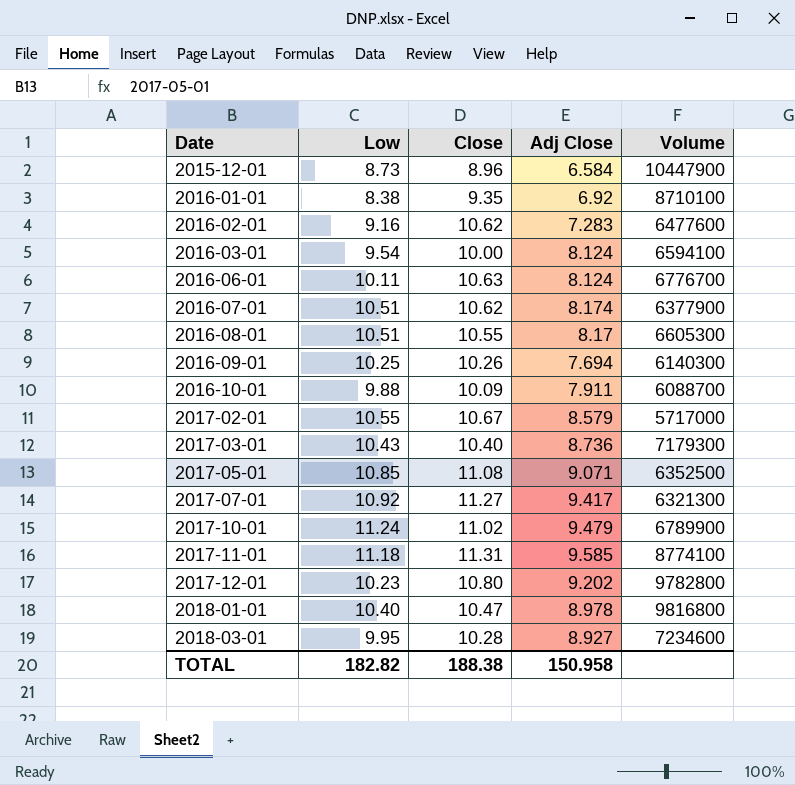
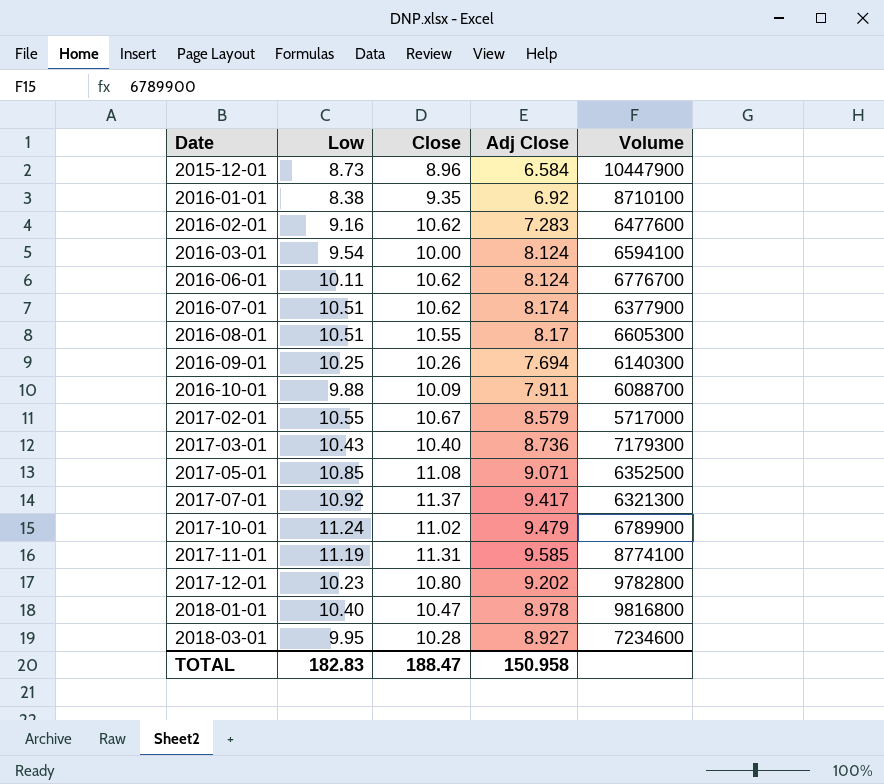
2016-06-01 | Close: 10.63 -> 10.62
2017-07-01 | Close: 11.27 -> 11.37
2017-11-01 | Low: 11.18 -> 11.19
TOTAL | Low: 182.82 -> 182.83
TOTAL | Close: 188.38 -> 188.47

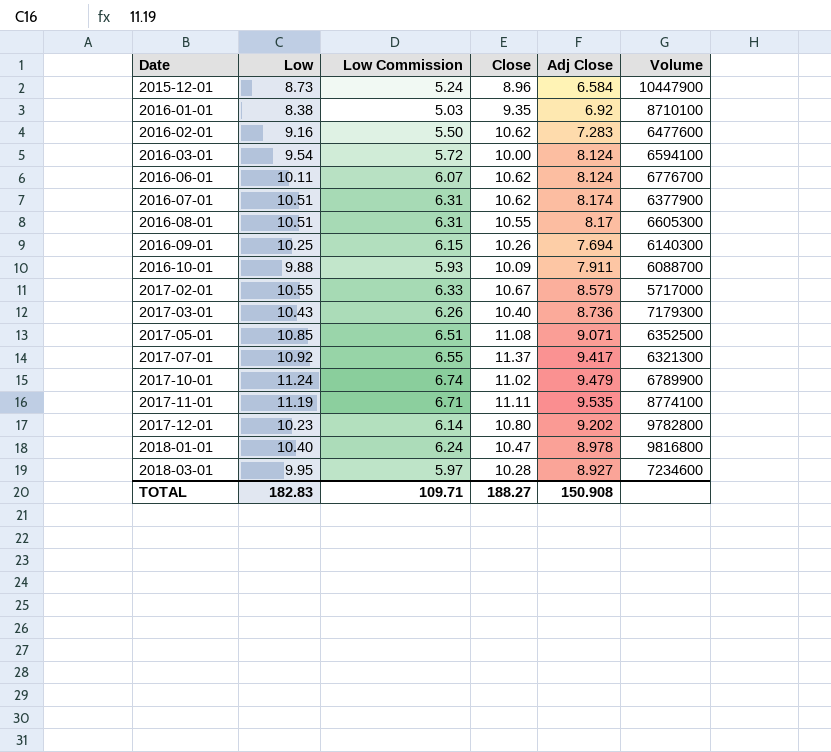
column Low Commission | formula: none -> [Low] * 0.6
2017-11-01 | Close: 11.31 -> 11.11
2017-11-01 | Adj Close: 9.585 -> 9.535
TOTAL | Close: 188.47 -> 188.27
TOTAL | Adj Close: 150.958 -> 150.908

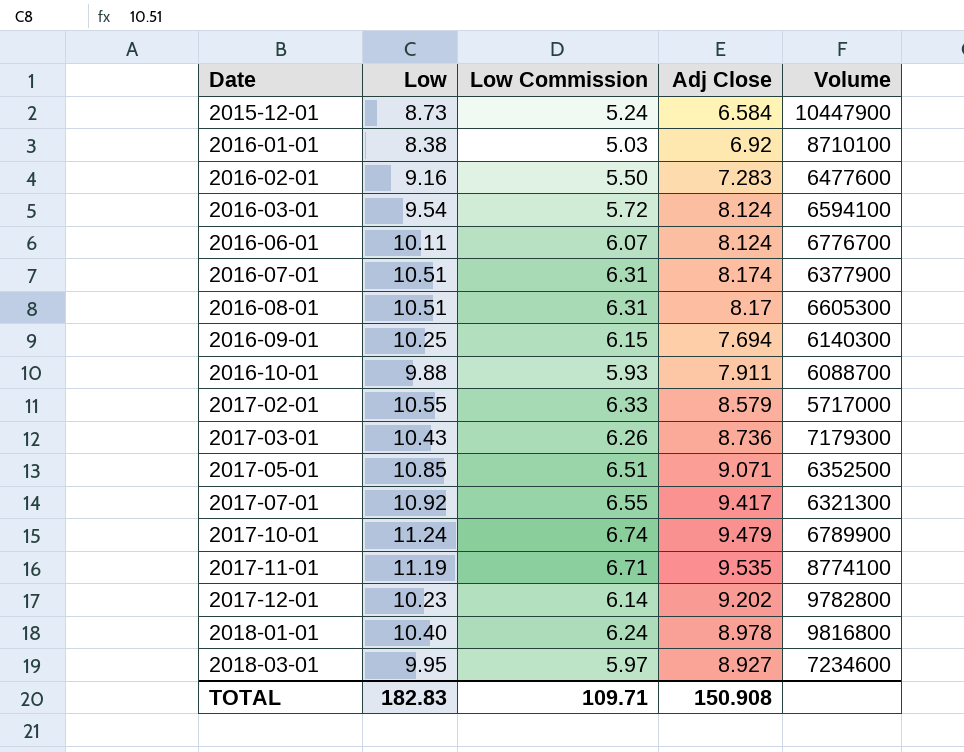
column Close | position: 4 -> none

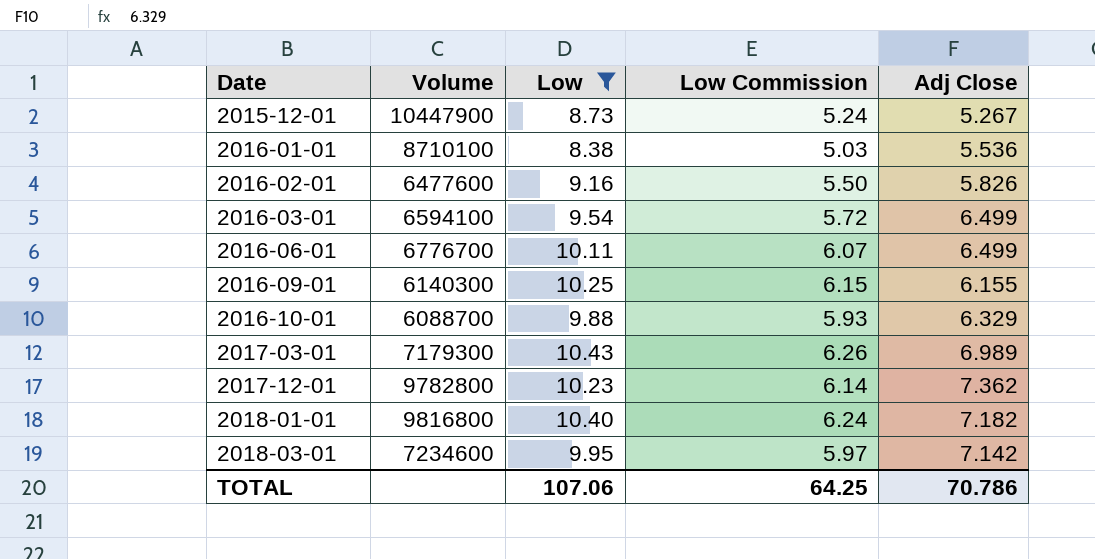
filter: none -> Low <= 10.43
column Volume | position: 5 -> 2
2015-12-01 | Adj Close: 6.584 -> 5.267
2016-01-01 | Adj Close: 6.92 -> 5.536
2016-02-01 | Adj Close: 7.283 -> 5.826
2016-03-01 | Adj Close: 8.124 -> 6.499
2016-06-01 | Adj Close: 8.124 -> 6.499
2016-09-01 | Adj Close: 7.694 -> 6.155
2016-10-01 | Adj Close: 7.911 -> 6.329
2017-03-01 | Adj Close: 8.736 -> 6.989
2017-12-01 | Adj Close: 9.202 -> 7.362
2018-01-01 | Adj Close: 8.978 -> 7.182
2018-03-01 | Adj Close: 8.927 -> 7.142
TOTAL | Low: 182.83 -> 107.06
TOTAL | Low Commission: 109.71 -> 64.25
TOTAL | Adj Close: 150.908 -> 70.786

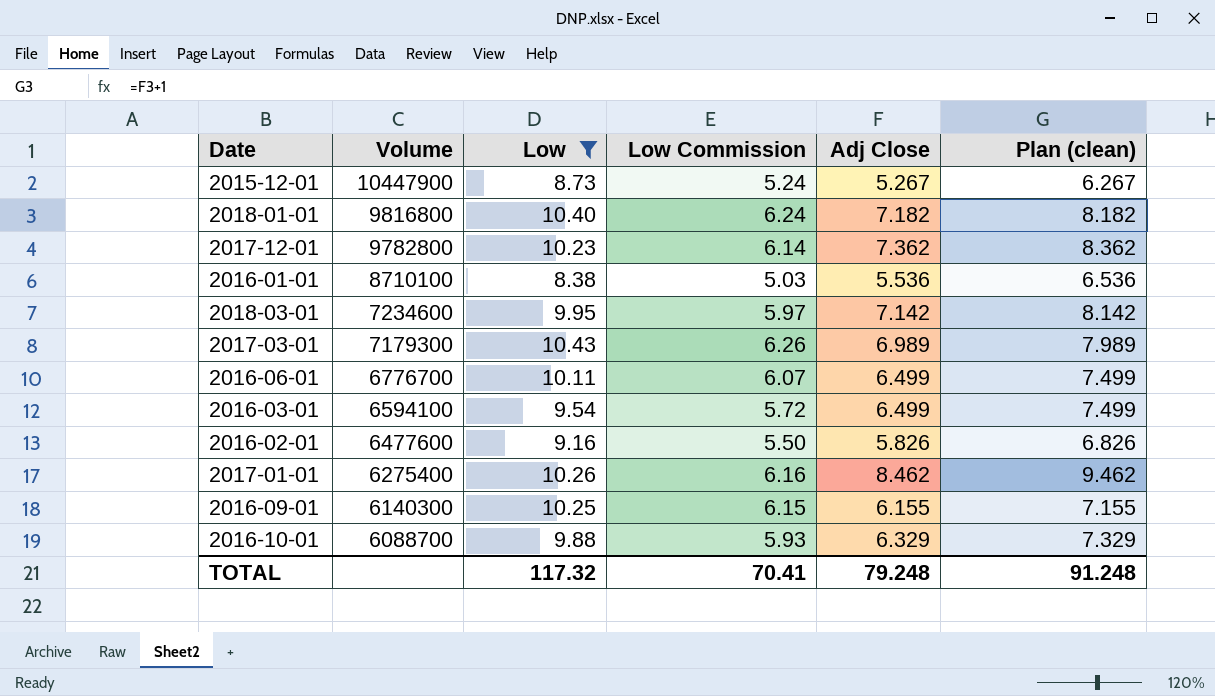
row order: Date ascending -> Volume descending
column Plan (clean) | formula: none -> [Adj Close] + 1
row 2017-01-01: none -> 6275400 | 10.26 | 6.16 | 8.462 | 9.462
TOTAL | Low: 107.06 -> 117.32
TOTAL | Low Commission: 64.25 -> 70.41
TOTAL | Adj Close: 70.786 -> 79.248

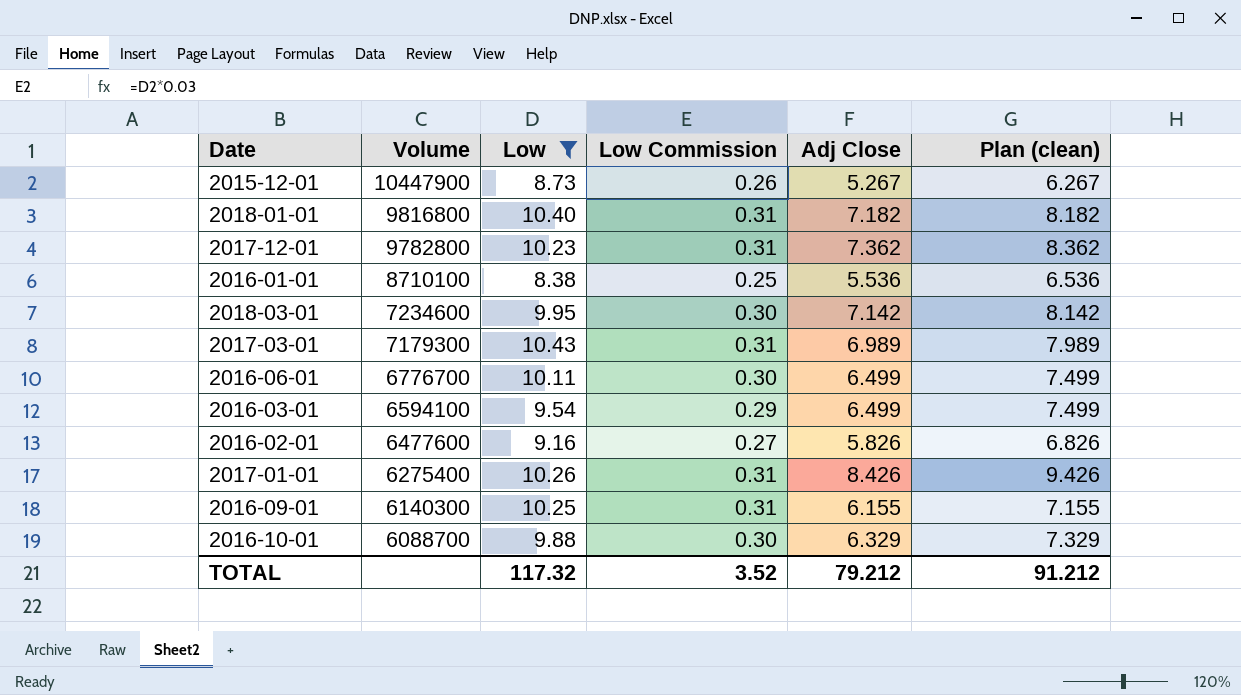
column Low Commission | formula: [Low] * 0.6 -> [Low] * 0.03
2017-01-01 | Adj Close: 8.462 -> 8.426
2017-01-01 | Plan (clean): 9.462 -> 9.426
TOTAL | Low Commission: 70.41 -> 3.52
TOTAL | Adj Close: 79.248 -> 79.212
TOTAL | Plan (clean): 91.248 -> 91.212

